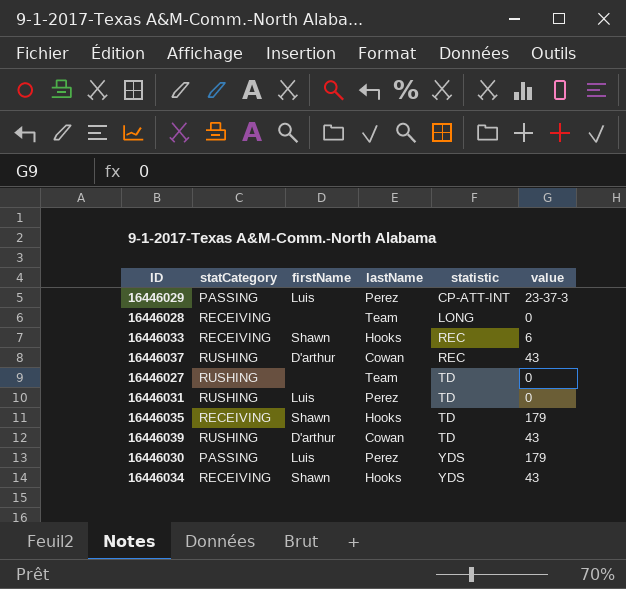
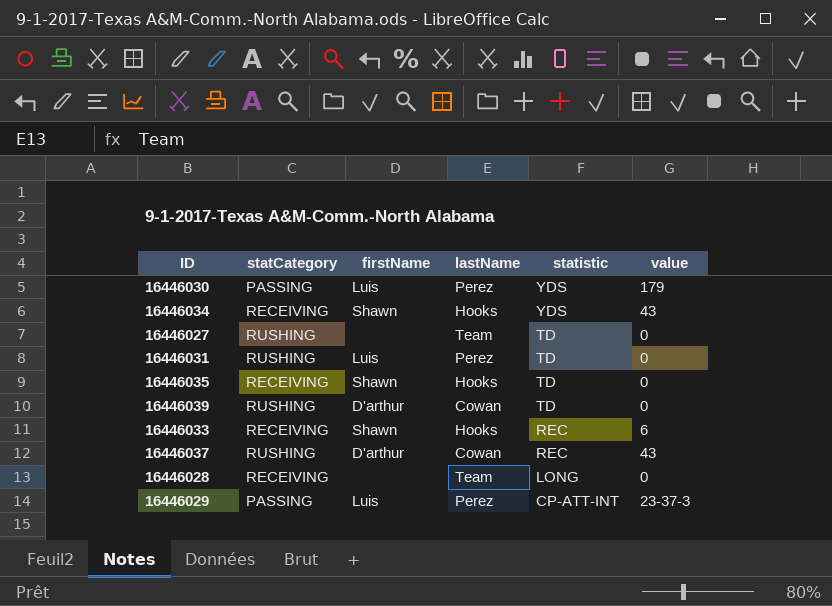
row order: statistic ascending -> statistic descending
16446035 | value: 179 -> 0
16446039 | value: 43 -> 0

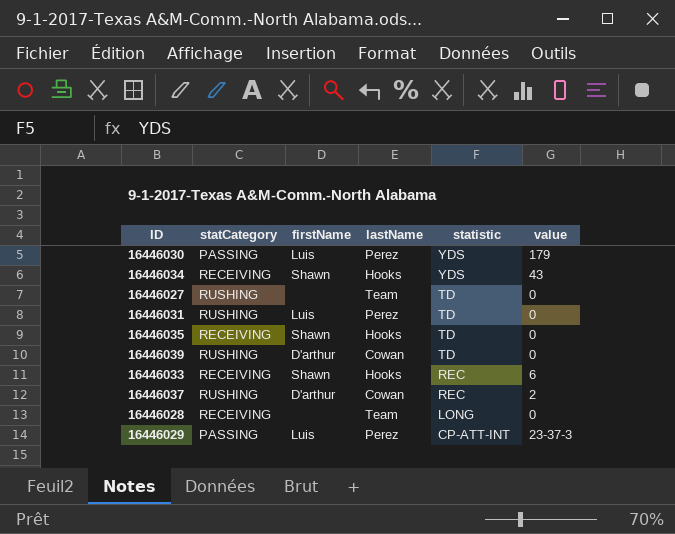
16446037 | value: 43 -> 2

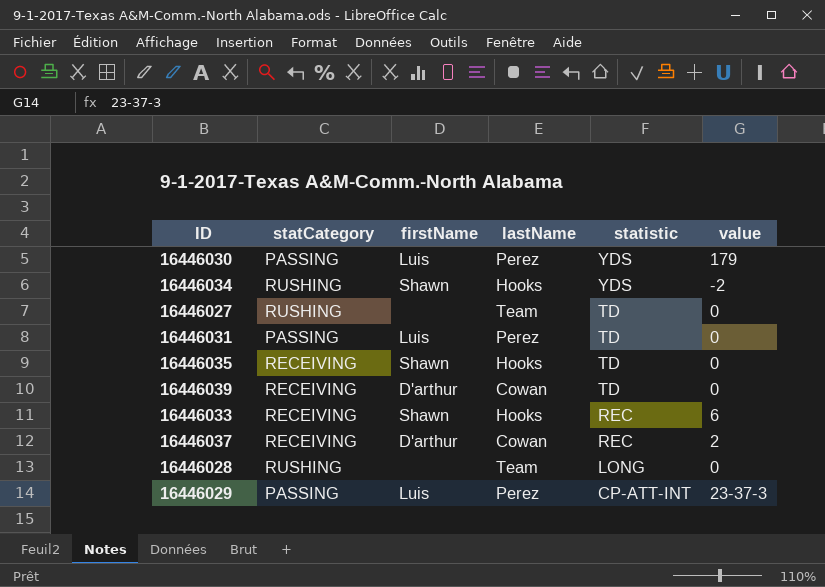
16446034 | statCategory: RECEIVING -> RUSHING
16446034 | value: 43 -> -2
16446031 | statCategory: RUSHING -> PASSING
16446039 | statCategory: RUSHING -> RECEIVING
16446037 | statCategory: RUSHING -> RECEIVING
16446028 | statCategory: RECEIVING -> RUSHING

